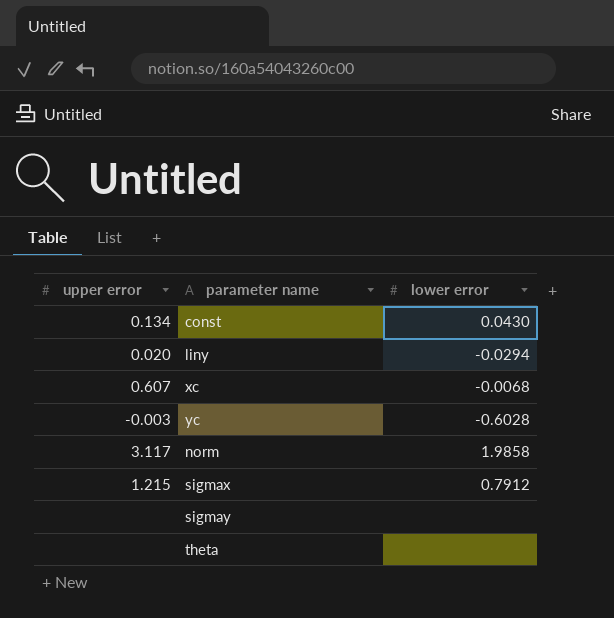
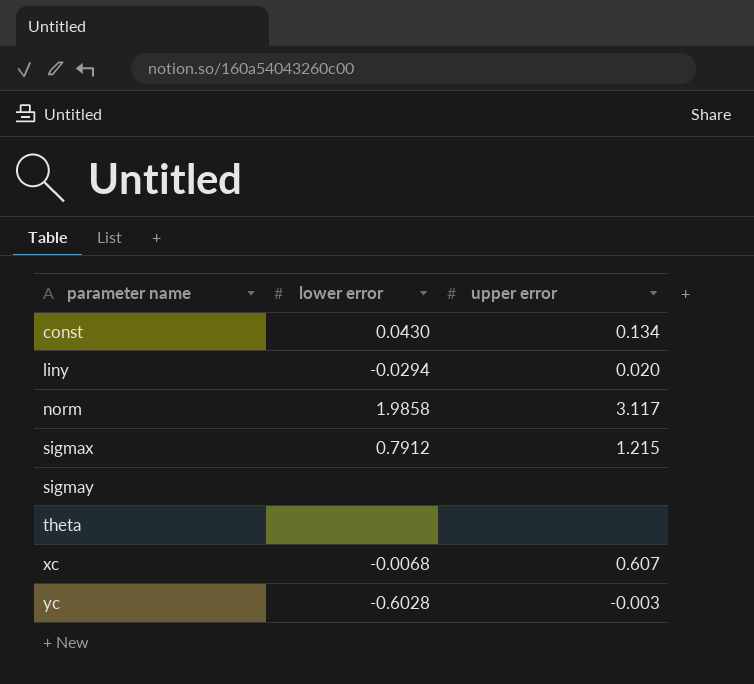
row order: none -> parameter name ascending
column upper error | position: 1 -> 3

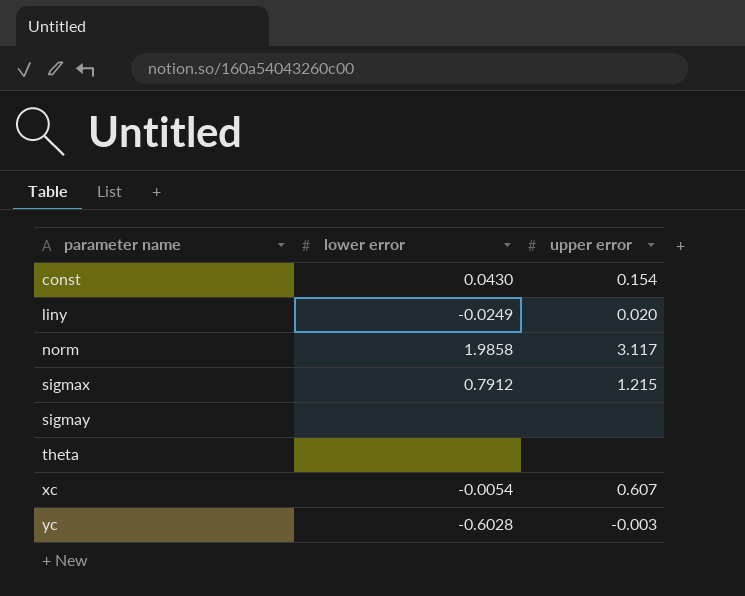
const | upper error: 0.134 -> 0.154
liny | lower error: -0.0294 -> -0.0249
xc | lower error: -0.0068 -> -0.0054

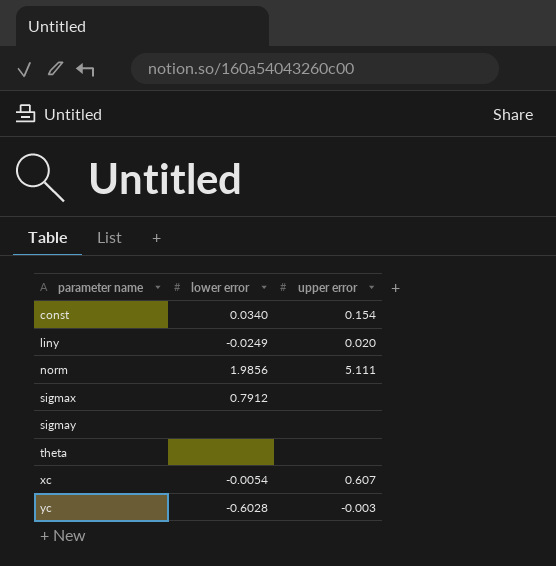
const | lower error: 0.0430 -> 0.0340
norm | lower error: 1.9858 -> 1.9856
norm | upper error: 3.117 -> 5.111
sigmax | upper error: 1.215 -> none

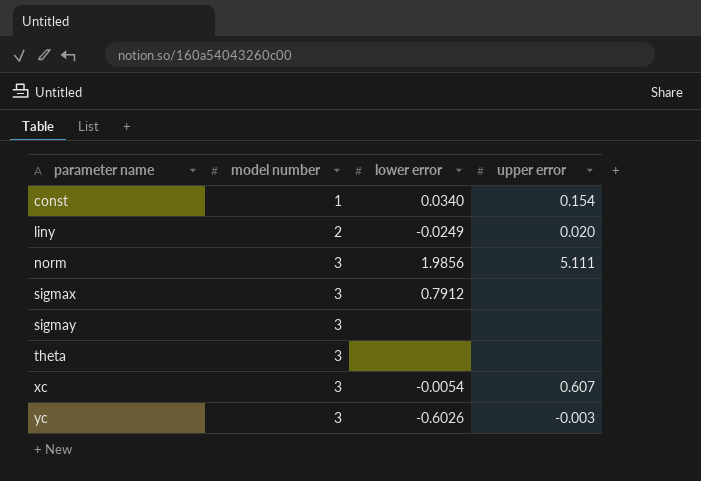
column model number | position: none -> 2
yc | lower error: -0.6028 -> -0.6026

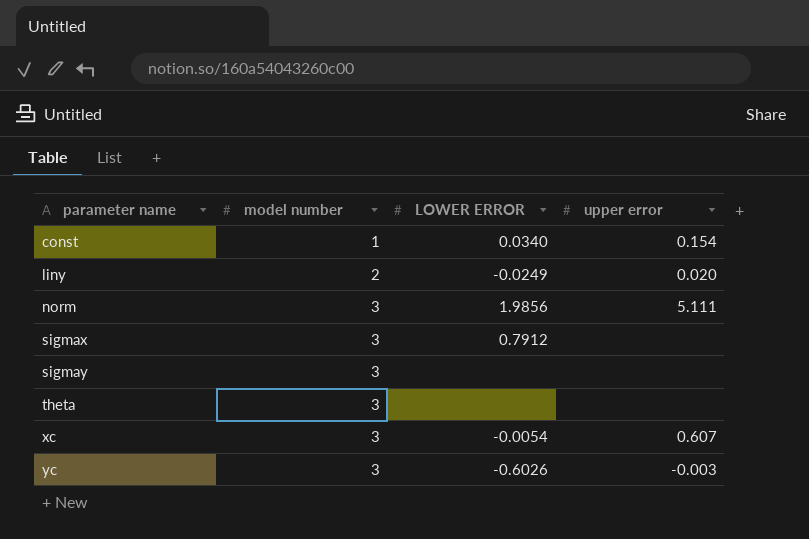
column name: lower error -> LOWER ERROR

